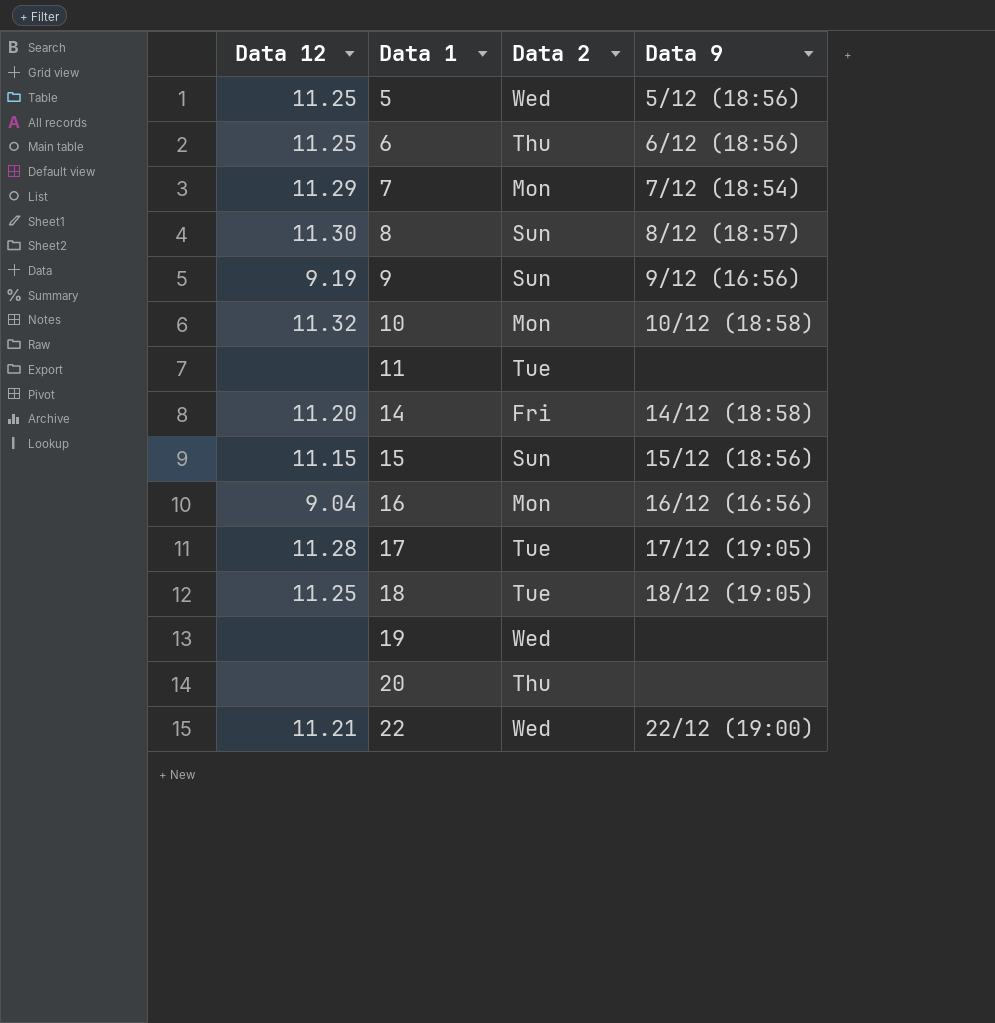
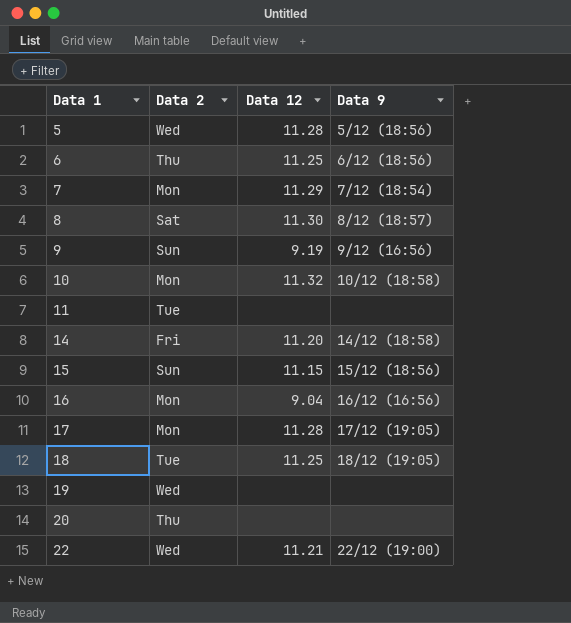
column Data 12 | position: 1 -> 3
5 | Data 12: 11.25 -> 11.28
8 | Data 2: Sun -> Sat
17 | Data 2: Tue -> Mon

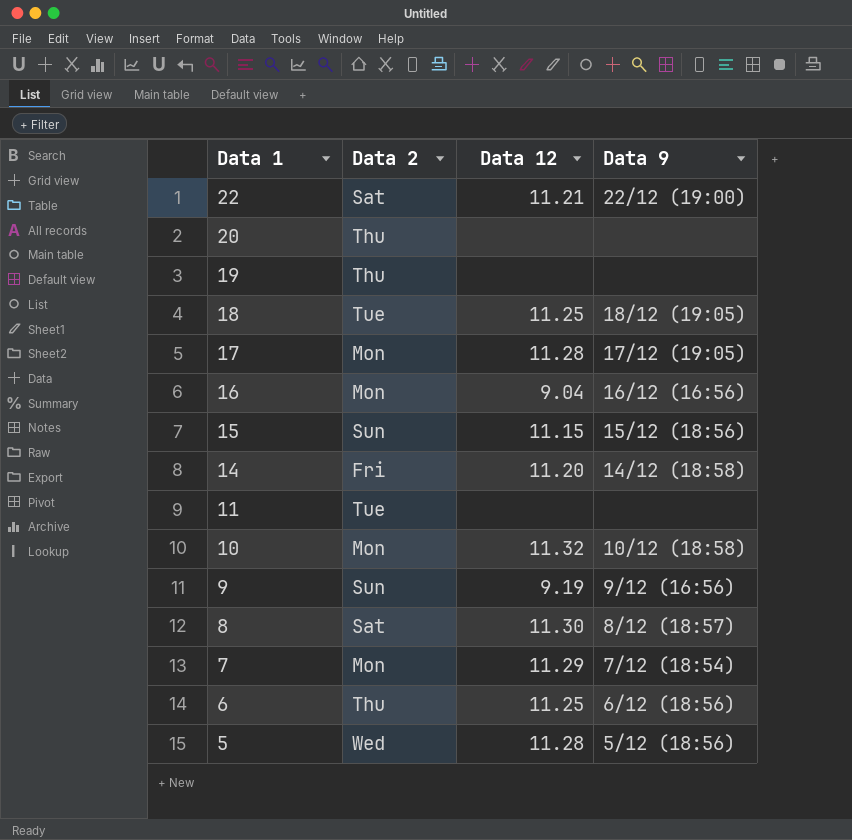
row order: Data 1 ascending -> Data 1 descending
22 | Data 2: Wed -> Sat
19 | Data 2: Wed -> Thu

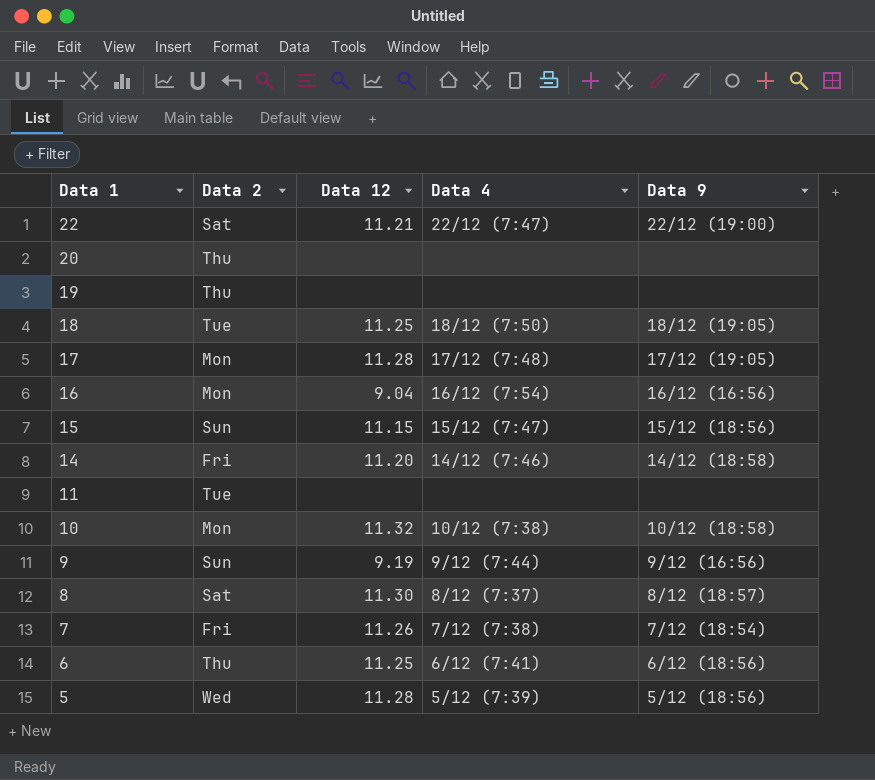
column Data 4 | position: none -> 4
7 | Data 2: Mon -> Fri
7 | Data 12: 11.29 -> 11.26

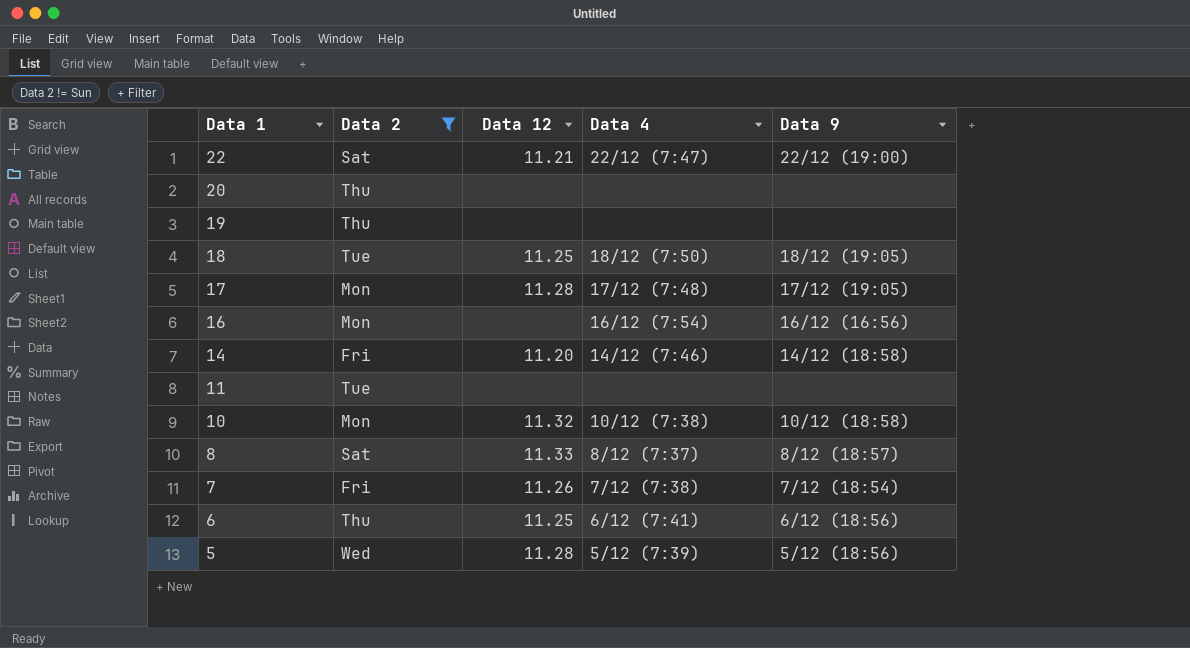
filter: none -> Data 2 != Sun
16 | Data 12: 9.04 -> none
8 | Data 12: 11.30 -> 11.33

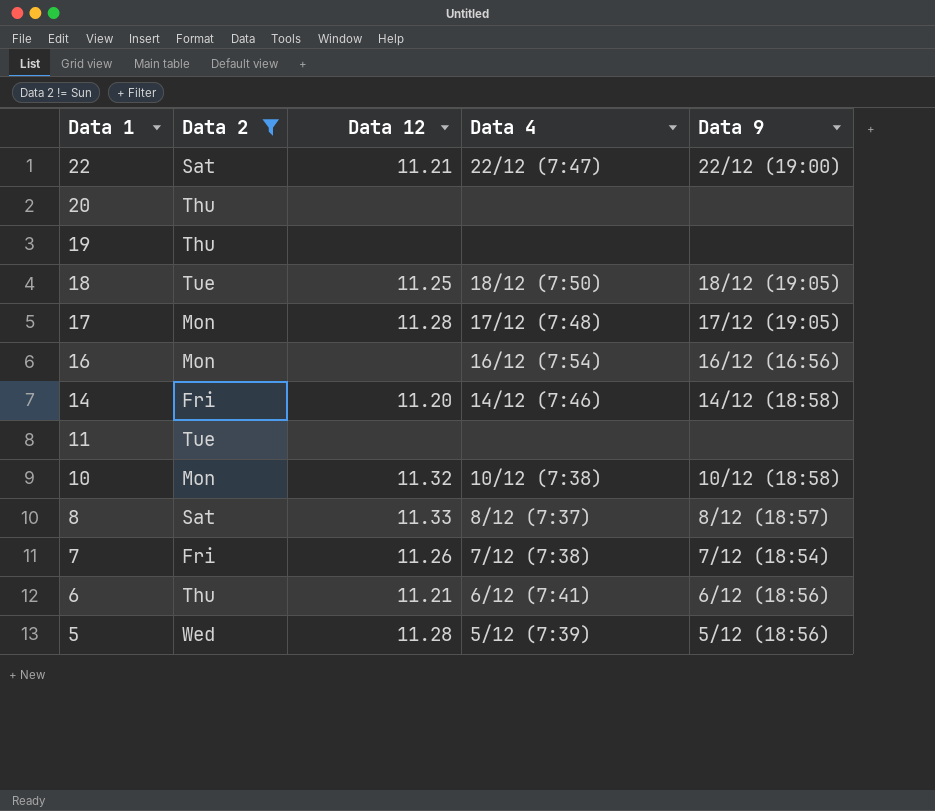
6 | Data 12: 11.25 -> 11.21

